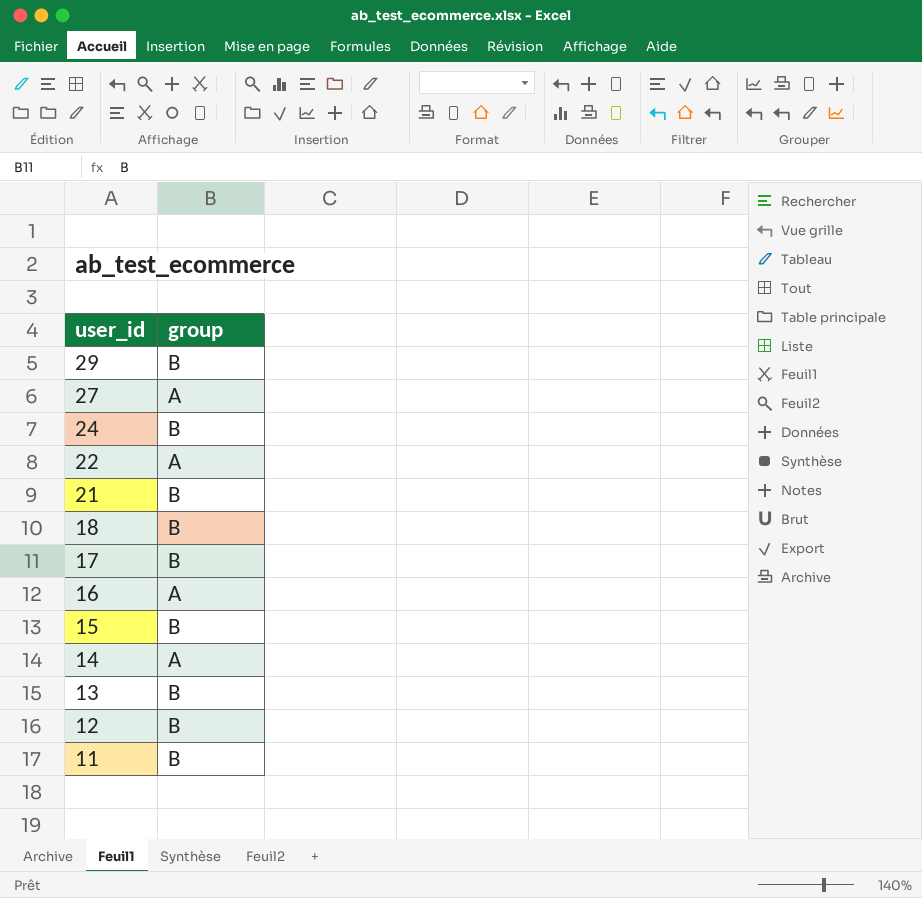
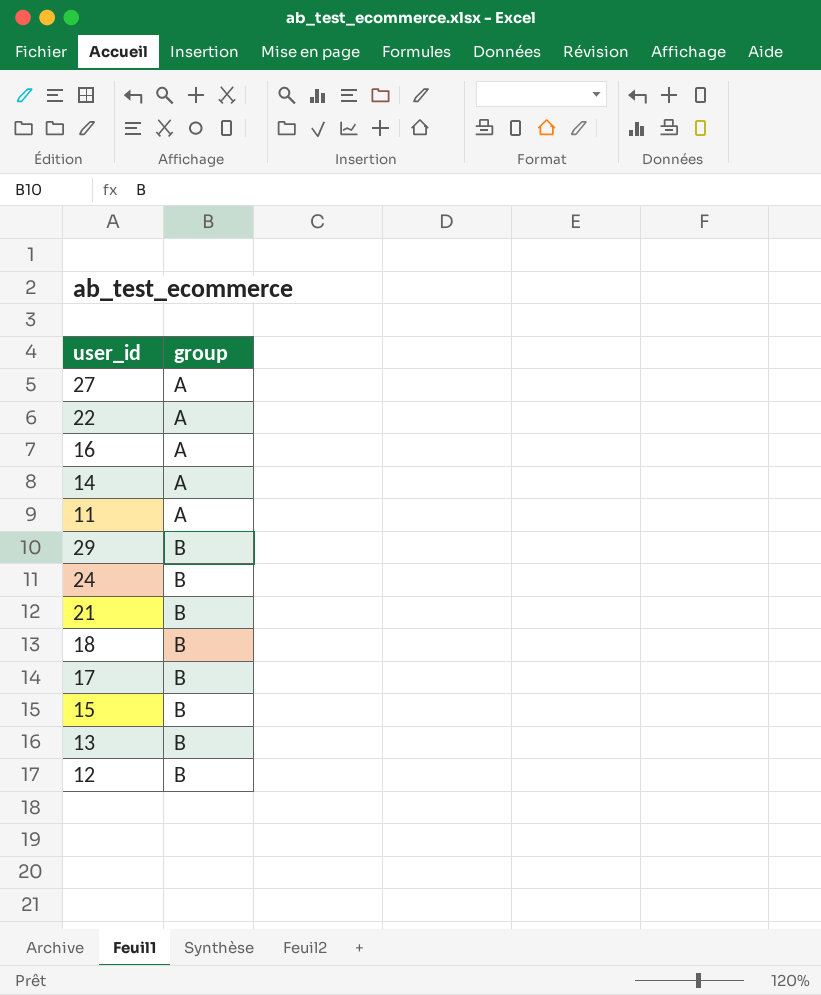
row order: user_id descending -> group ascending
11 | group: B -> A

